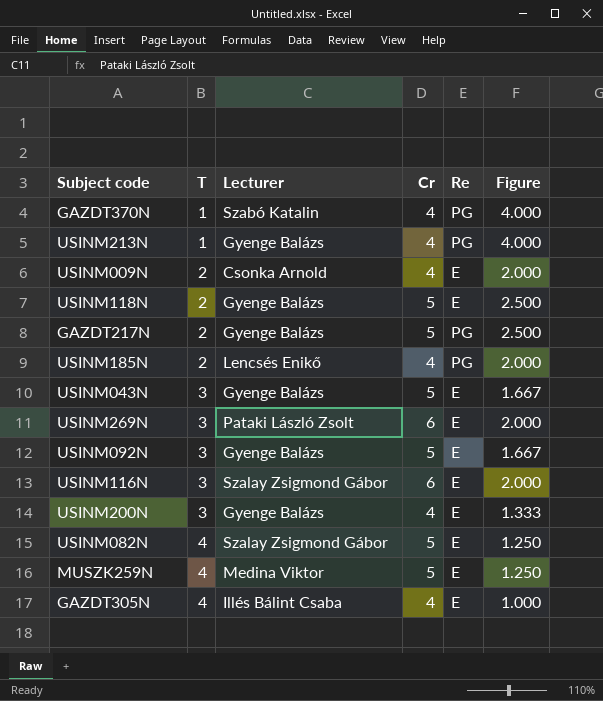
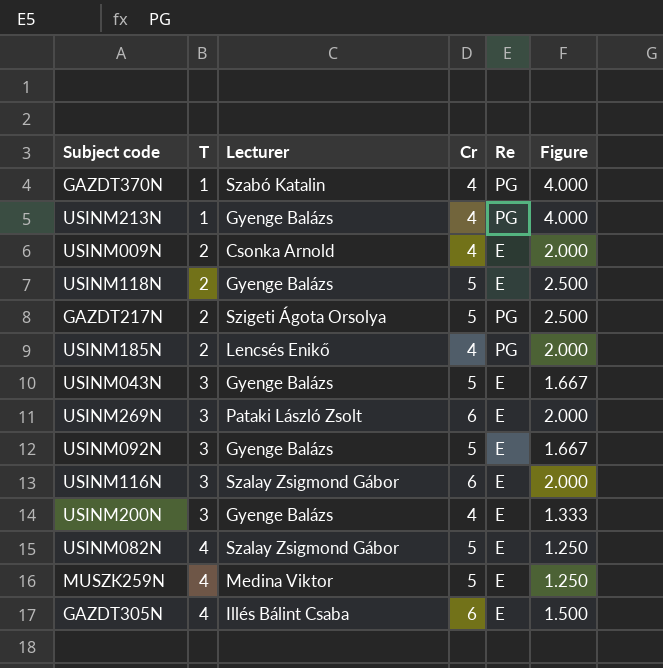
GAZDT217N | Lecturer: Gyenge Balázs -> Szigeti Ágota Orsolya
GAZDT305N | Cr: 4 -> 6
GAZDT305N | Figure: 1.000 -> 1.500

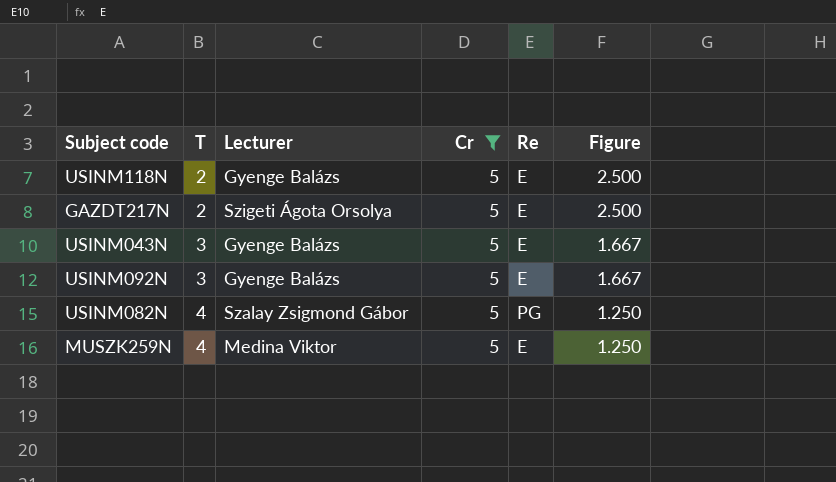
filter: none -> Cr = 5
GAZDT217N | Re: PG -> E
USINM082N | Re: E -> PG

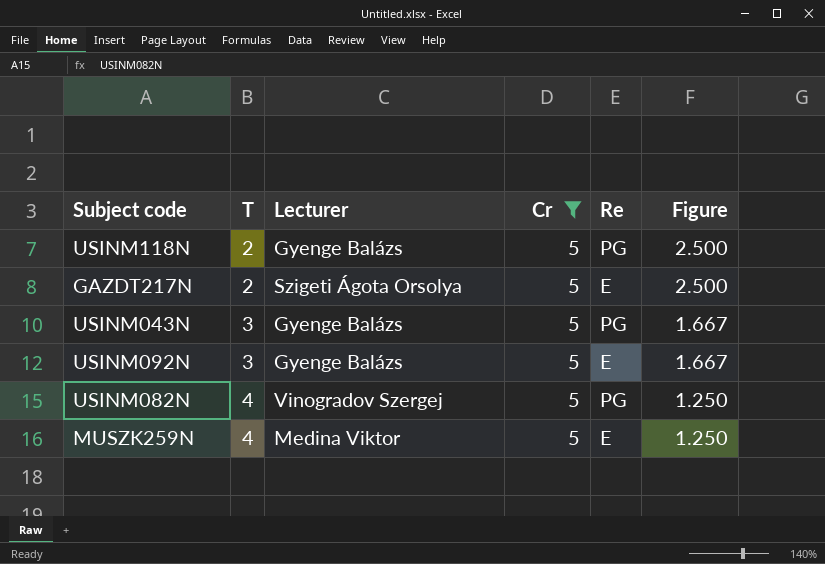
USINM118N | Re: E -> PG
USINM043N | Re: E -> PG
USINM082N | Lecturer: Szalay Zsigmond Gábor -> Vinogradov Szergej

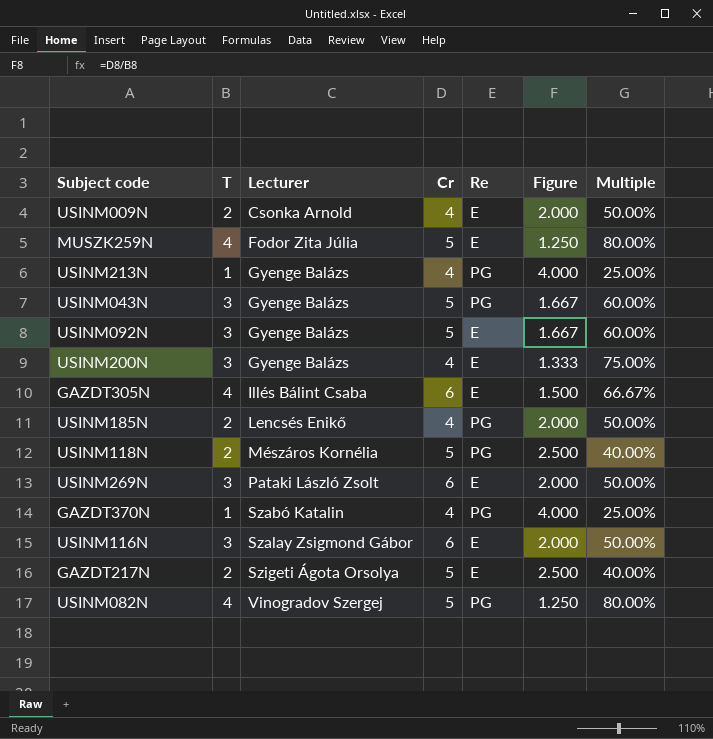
filter: Cr = 5 -> none
row order: T ascending -> Lecturer ascending
column Multiple | formula: none -> [T] / [Cr]
MUSZK259N | Lecturer: Medina Viktor -> Fodor Zita Júlia
USINM118N | Lecturer: Gyenge Balázs -> Mészáros Kornélia

